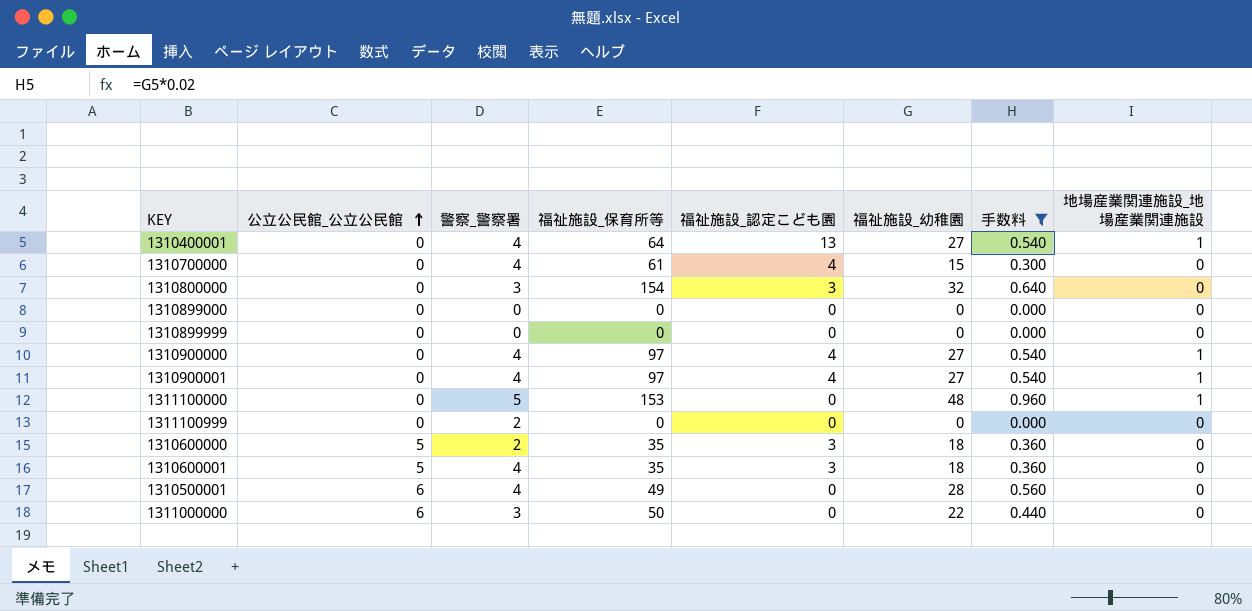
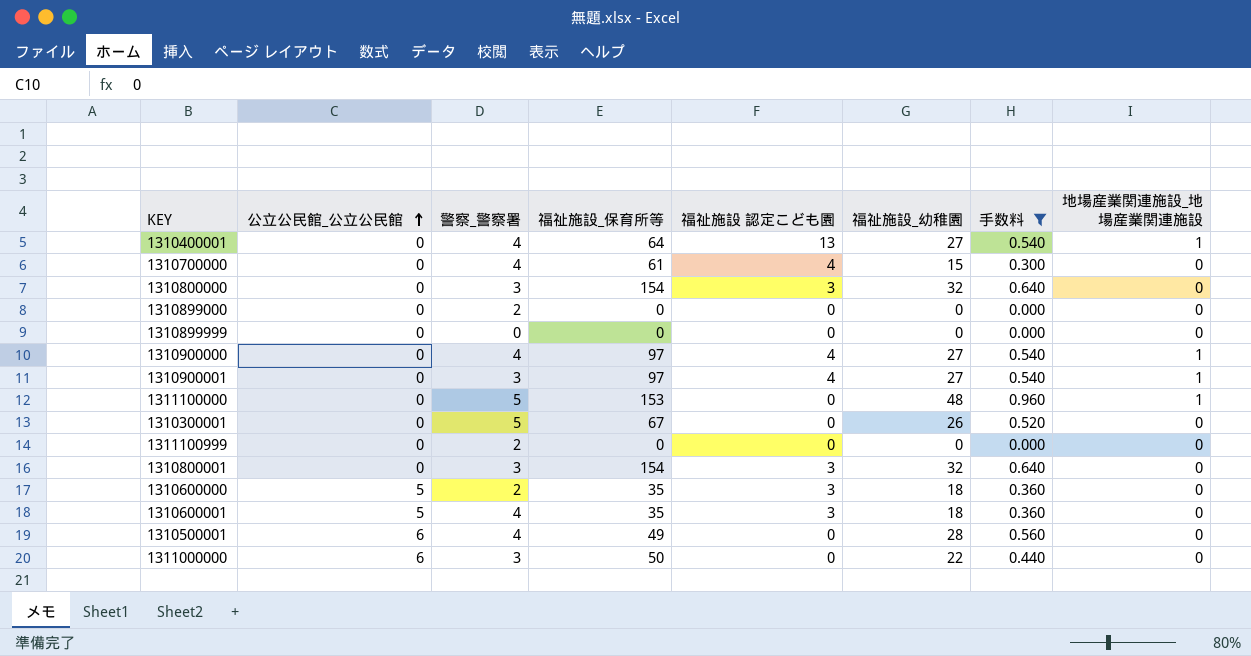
column name: 福祉施設_認定こども園 -> 福祉施設 認定こども園
1310899000 | 警察_警察署: 0 -> 2
1310900001 | 警察_警察署: 4 -> 3
row 1310300001: none -> 0 | 5 | 67 | 0 | 26 | 0.520 | 0
row 1310800001: none -> 0 | 3 | 154 | 3 | 32 | 0.640 | 0

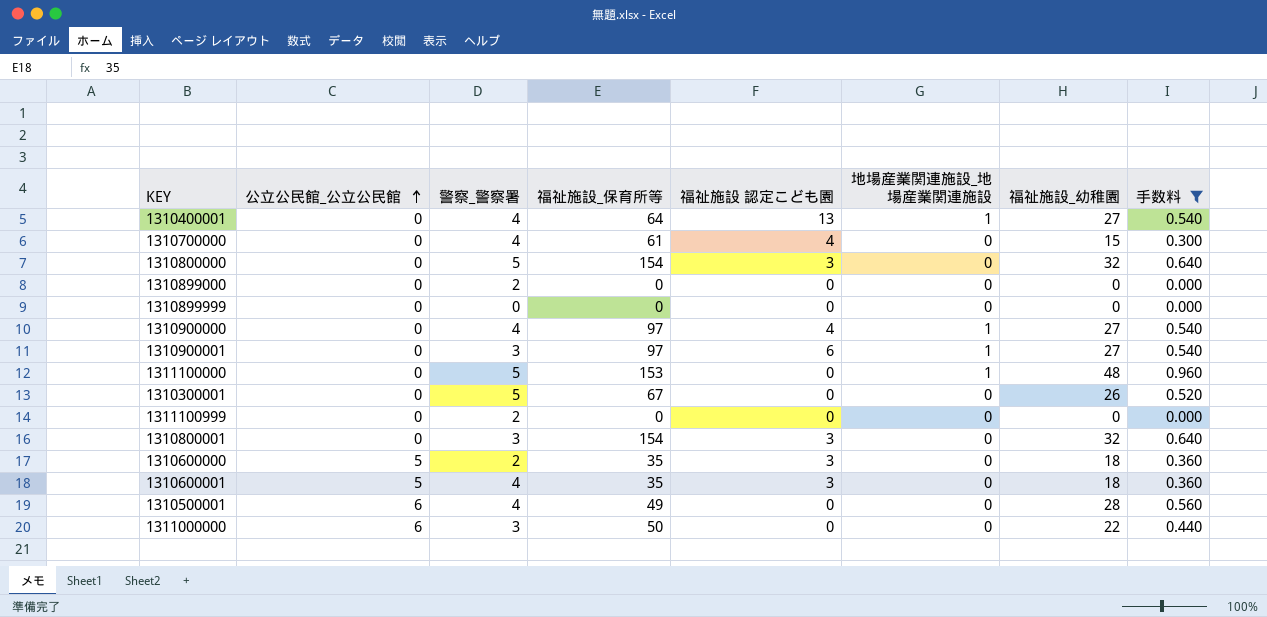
column 地場産業関連施設_地場産業関連施設 | position: 8 -> 6
1310800000 | 警察_警察署: 3 -> 5
1310900001 | 福祉施設 認定こども園: 4 -> 6

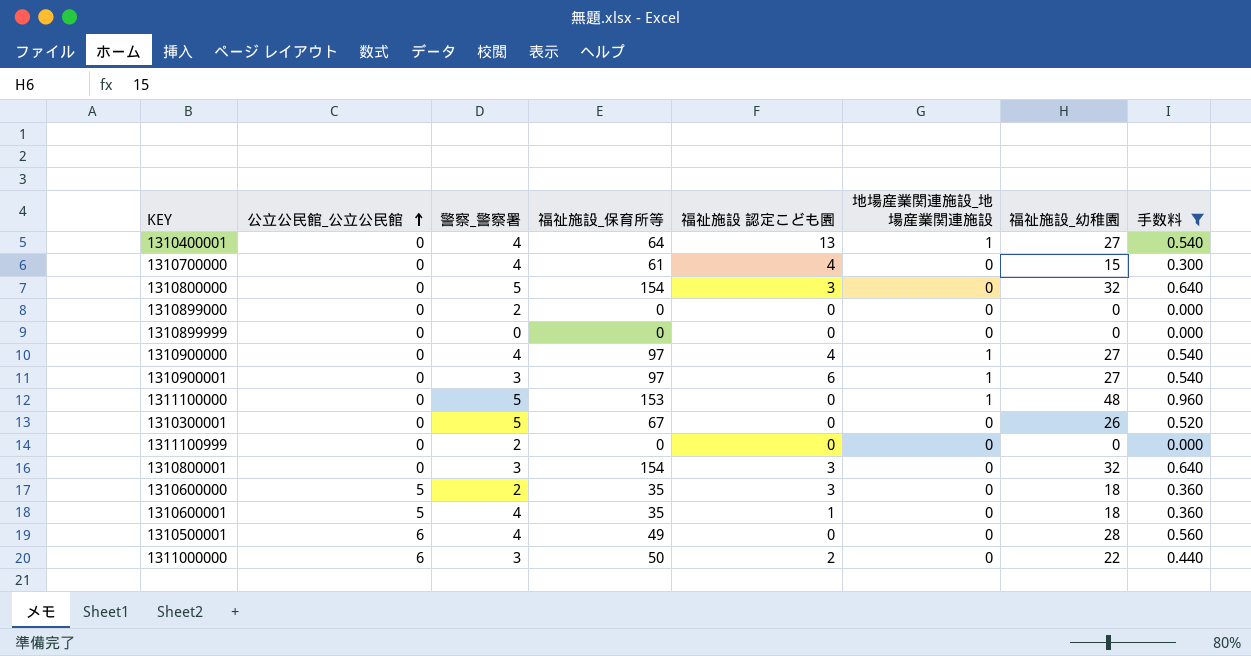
1310600001 | 福祉施設 認定こども園: 3 -> 1
1311000000 | 福祉施設 認定こども園: 0 -> 2

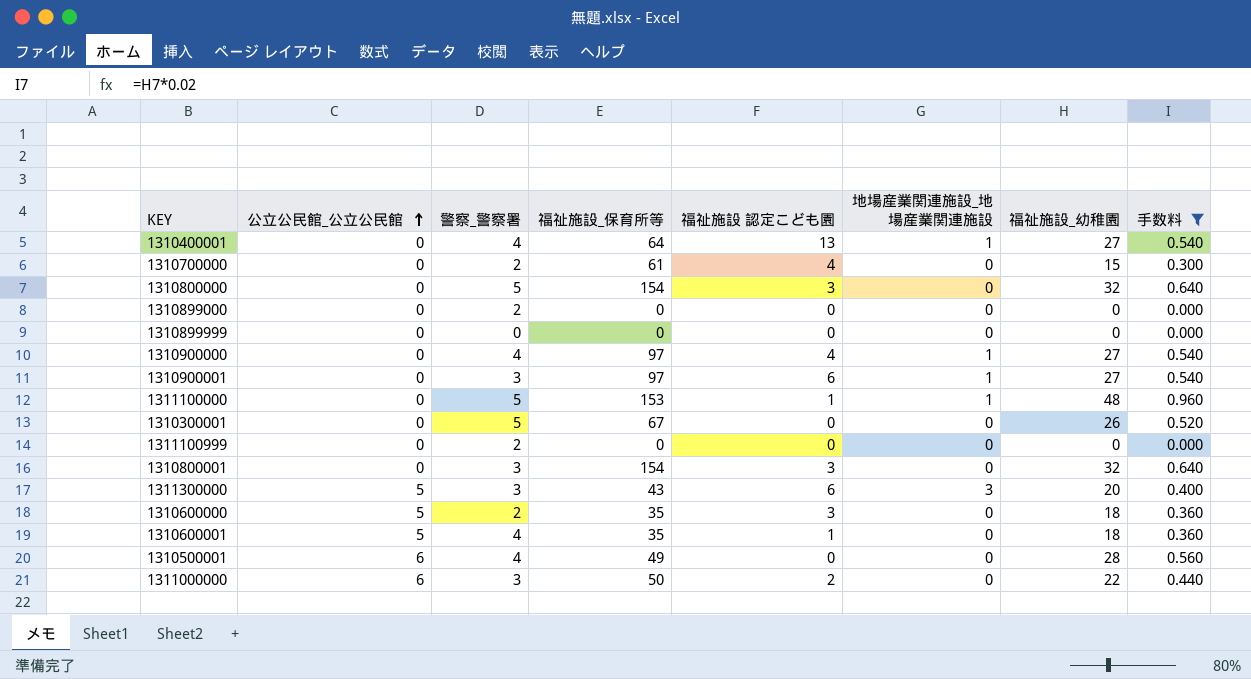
1310700000 | 警察_警察署: 4 -> 2
1311100000 | 福祉施設 認定こども園: 0 -> 1
row 1311300000: none -> 5 | 3 | 43 | 6 | 3 | 20 | 0.400

